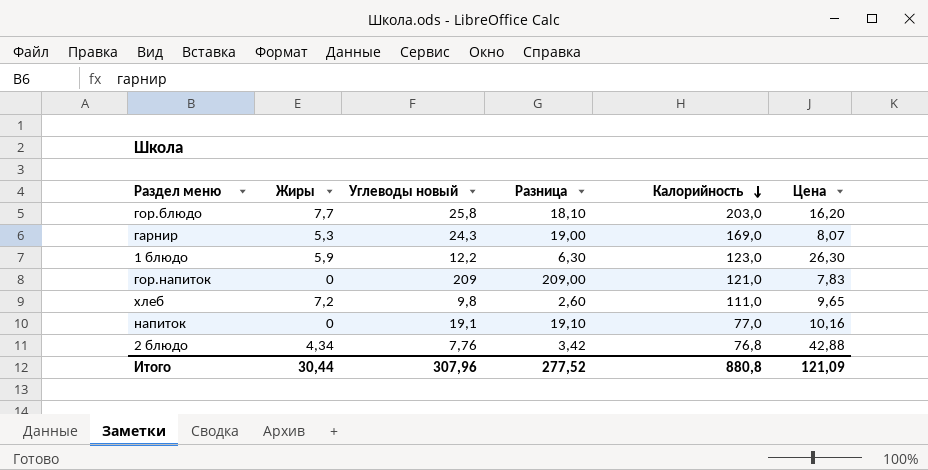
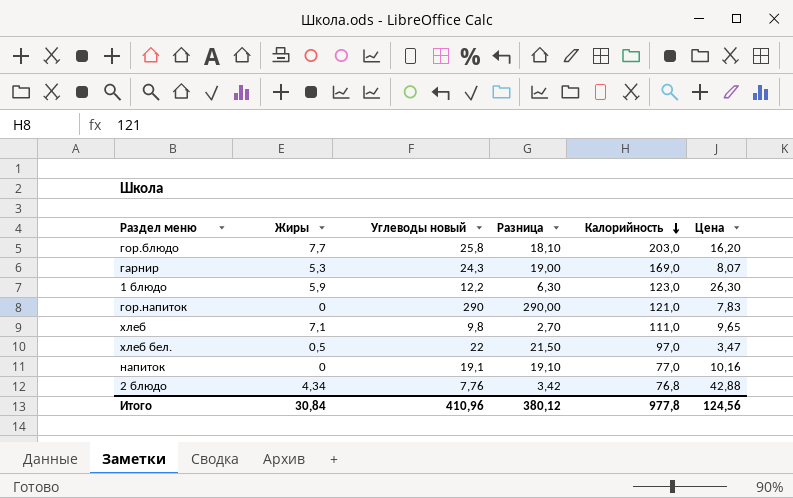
гор.напиток | Углеводы новый: 209 -> 290
гор.напиток | Разница: 209,00 -> 290,00
хлеб | Жиры: 7,2 -> 7,1
хлеб | Разница: 2,60 -> 2,70
row хлеб бел.: none -> 0,5 | 22 | 21,50 | 97,0 | 3,47
Итого | Жиры: 30,44 -> 30,84
Итого | Углеводы новый: 307,96 -> 410,96
Итого | Разница: 277,52 -> 380,12
Итого | Калорийность: 880,8 -> 977,8
Итого | Цена: 121,09 -> 124,56

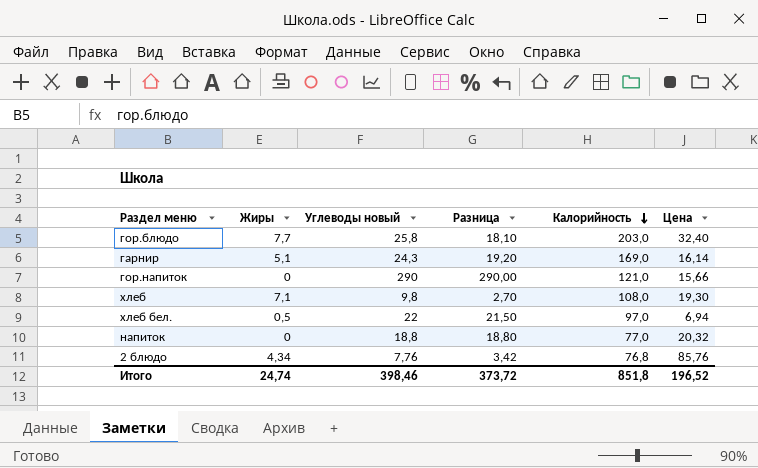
row 1 блюдо: 5,9 | 12,2 | 6,30 | 123,0 | 26,30 -> none
гор.блюдо | Цена: 16,20 -> 32,40
гарнир | Жиры: 5,3 -> 5,1
гарнир | Разница: 19,00 -> 19,20
гарнир | Цена: 8,07 -> 16,14
гор.напиток | Цена: 7,83 -> 15,66
хлеб | Калорийность: 111,0 -> 108,0
хлеб | Цена: 9,65 -> 19,30
хлеб бел. | Цена: 3,47 -> 6,94
напиток | Углеводы новый: 19,1 -> 18,8
напиток | Разница: 19,10 -> 18,80
напиток | Цена: 10,16 -> 20,32
2 блюдо | Цена: 42,88 -> 85,76
Итого | Жиры: 30,84 -> 24,74
Итого | Углеводы новый: 410,96 -> 398,46
Итого | Разница: 380,12 -> 373,72
Итого | Калорийность: 977,8 -> 851,8
Итого | Цена: 124,56 -> 196,52

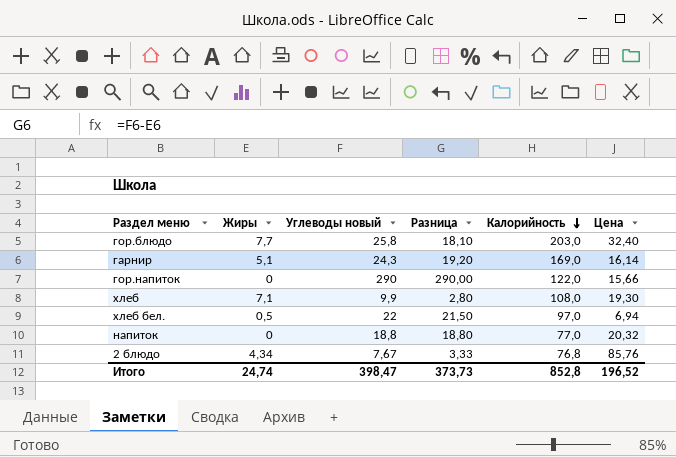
гор.напиток | Калорийность: 121,0 -> 122,0
хлеб | Углеводы новый: 9,8 -> 9,9
хлеб | Разница: 2,70 -> 2,80
2 блюдо | Углеводы новый: 7,76 -> 7,67
2 блюдо | Разница: 3,42 -> 3,33
Итого | Углеводы новый: 398,46 -> 398,47
Итого | Разница: 373,72 -> 373,73
Итого | Калорийность: 851,8 -> 852,8

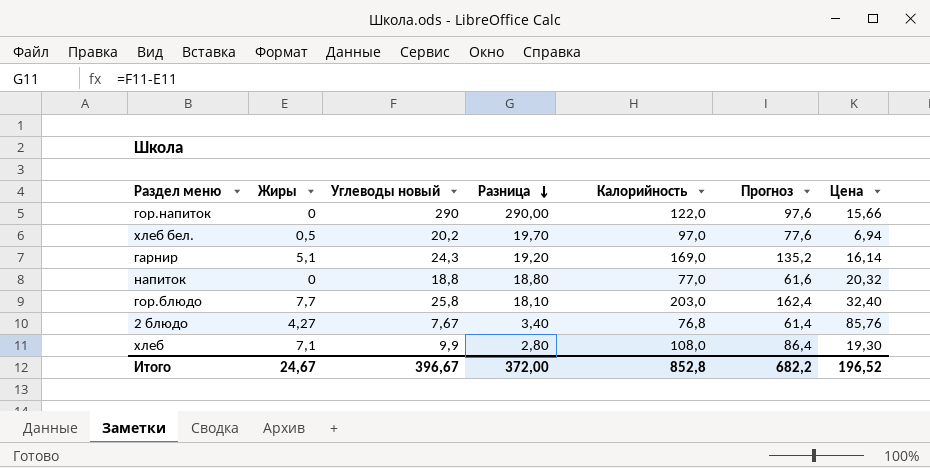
row order: Калорийность descending -> Разница descending
column Прогноз | formula: none -> [Калорийность] * 0,8
хлеб бел. | Углеводы новый: 22 -> 20,2
хлеб бел. | Разница: 21,50 -> 19,70
2 блюдо | Жиры: 4,34 -> 4,27
2 блюдо | Разница: 3,33 -> 3,40
Итого | Жиры: 24,74 -> 24,67
Итого | Углеводы новый: 398,47 -> 396,67
Итого | Разница: 373,73 -> 372,00

